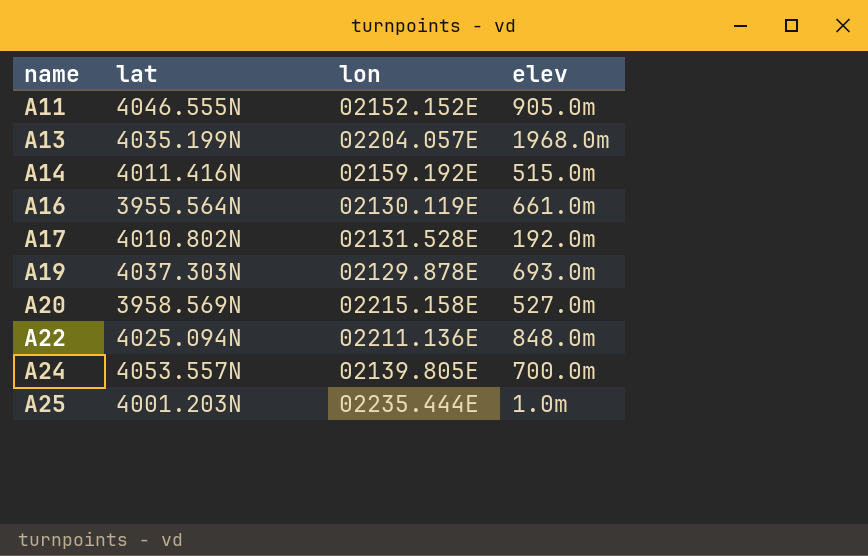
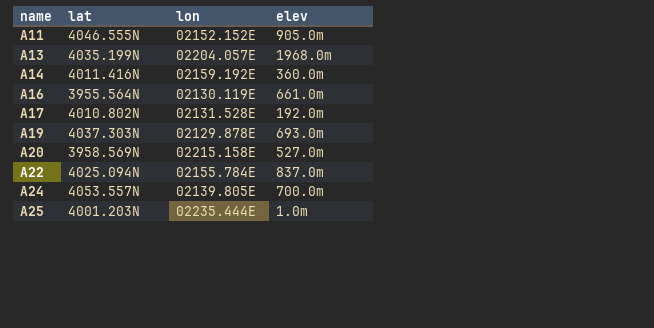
A14 | elev: 515.0m -> 360.0m
A22 | lon: 02211.136E -> 02155.784E
A22 | elev: 848.0m -> 837.0m

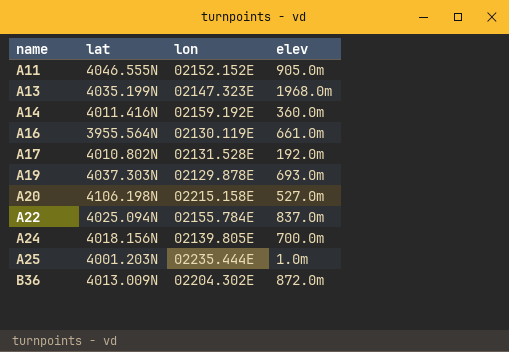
A13 | lon: 02204.057E -> 02147.323E
A20 | lat: 3958.569N -> 4106.198N
A24 | lat: 4053.557N -> 4018.156N
row B36: none -> 4013.009N | 02204.302E | 872.0m

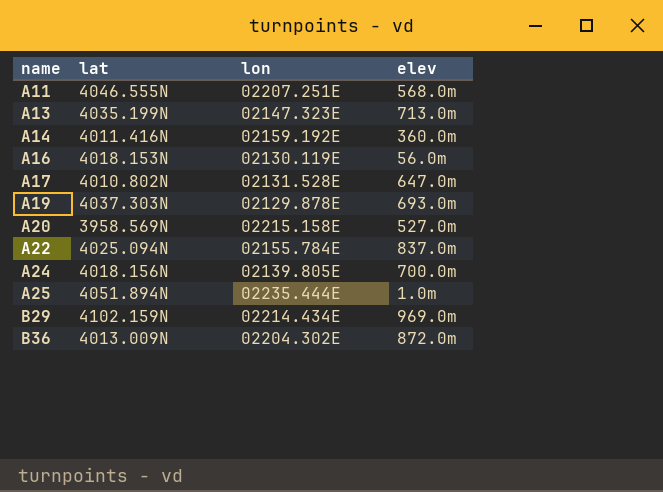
A11 | lon: 02152.152E -> 02207.251E
A11 | elev: 905.0m -> 568.0m
A13 | elev: 1968.0m -> 713.0m
A16 | lat: 3955.564N -> 4018.153N
A16 | elev: 661.0m -> 56.0m
A17 | elev: 192.0m -> 647.0m
A20 | lat: 4106.198N -> 3958.569N
A25 | lat: 4001.203N -> 4051.894N
row B29: none -> 4102.159N | 02214.434E | 969.0m

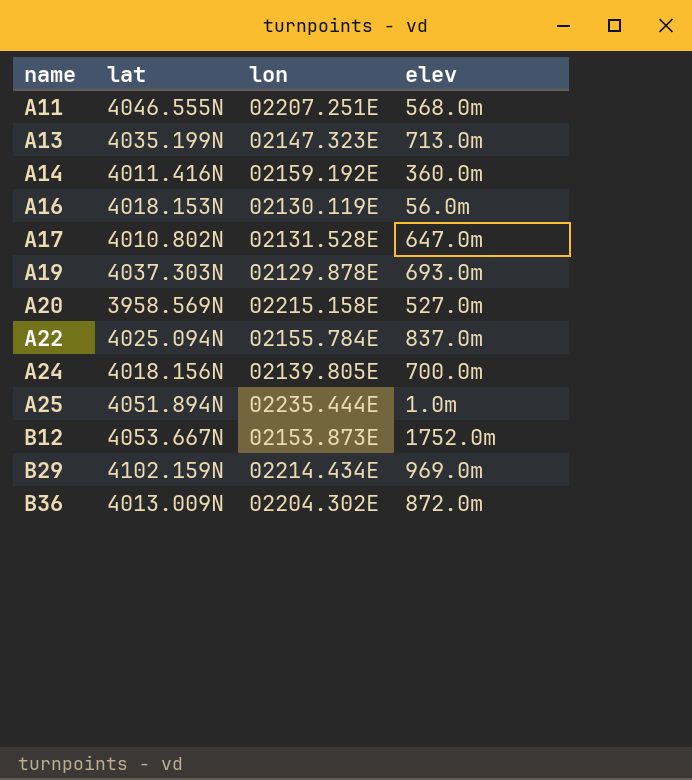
row B12: none -> 4053.667N | 02153.873E | 1752.0m

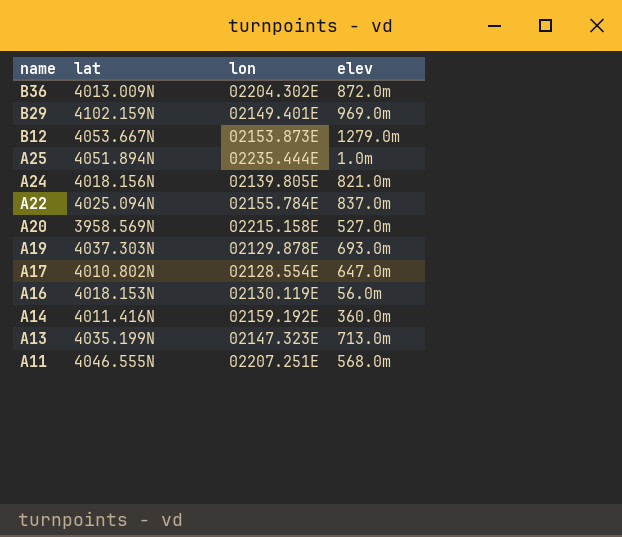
row order: name ascending -> name descending
B29 | lon: 02214.434E -> 02149.401E
B12 | elev: 1752.0m -> 1279.0m
A24 | elev: 700.0m -> 821.0m
A17 | lon: 02131.528E -> 02128.554E

